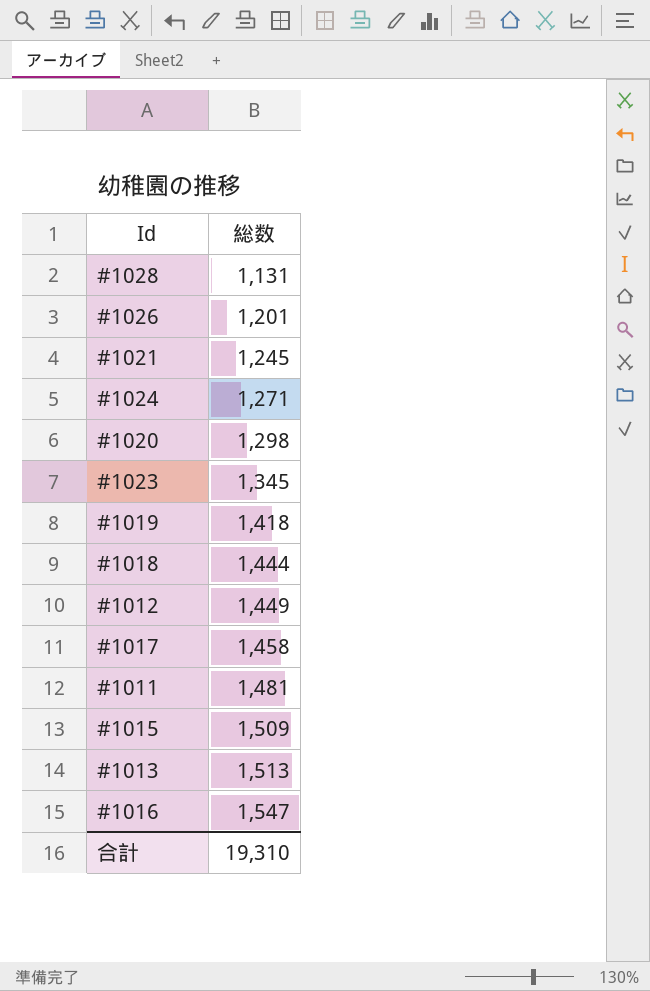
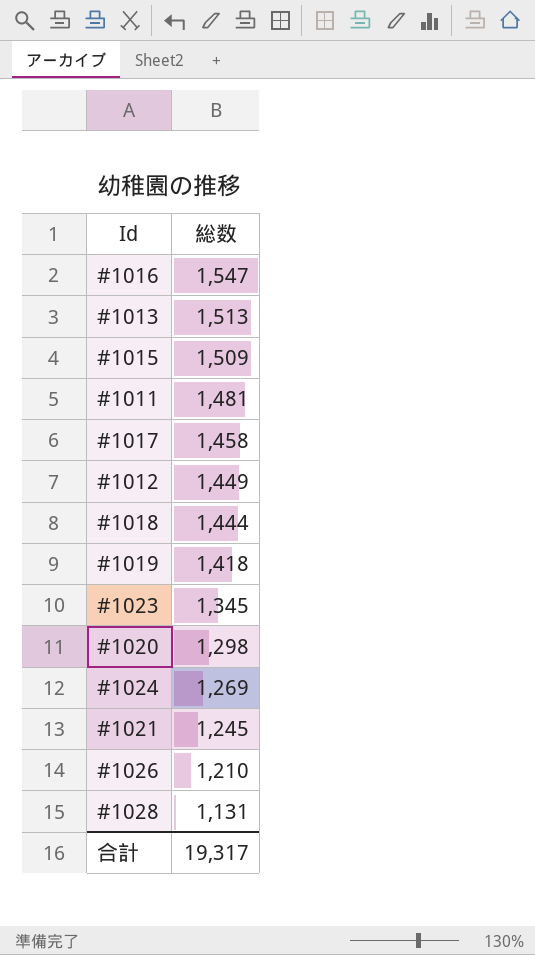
row order: 総数 ascending -> 総数 descending
#1024 | 総数: 1,271 -> 1,269
#1026 | 総数: 1,201 -> 1,210
合計 | 総数: 19,310 -> 19,317

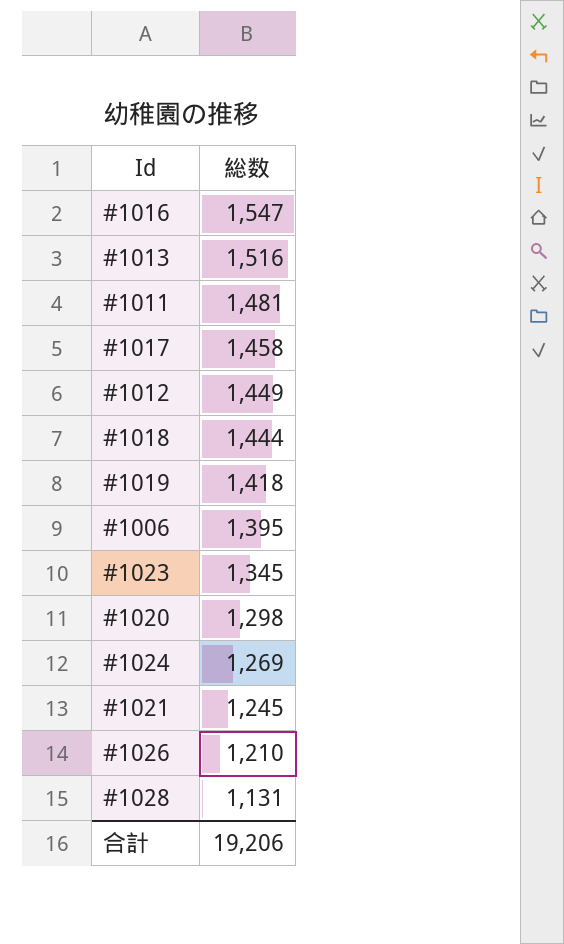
row #1015: 1,509 -> none
#1013 | 総数: 1,513 -> 1,516
row #1006: none -> 1,395
合計 | 総数: 19,317 -> 19,206

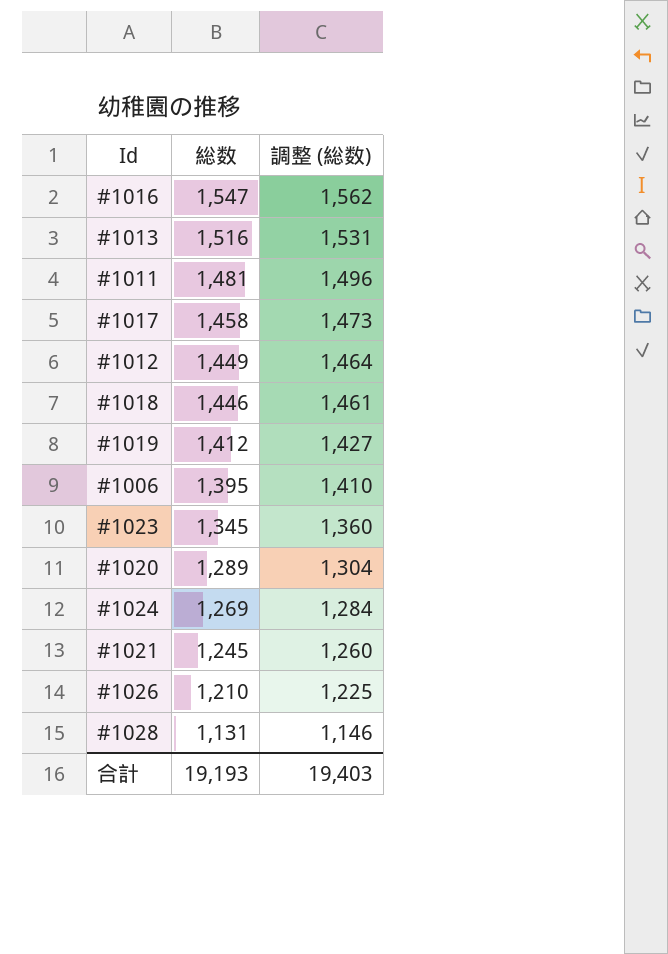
column 調整 (総数) | formula: none -> [総数] + 15
#1018 | 総数: 1,444 -> 1,446
#1019 | 総数: 1,418 -> 1,412
#1020 | 総数: 1,298 -> 1,289
合計 | 総数: 19,206 -> 19,193

